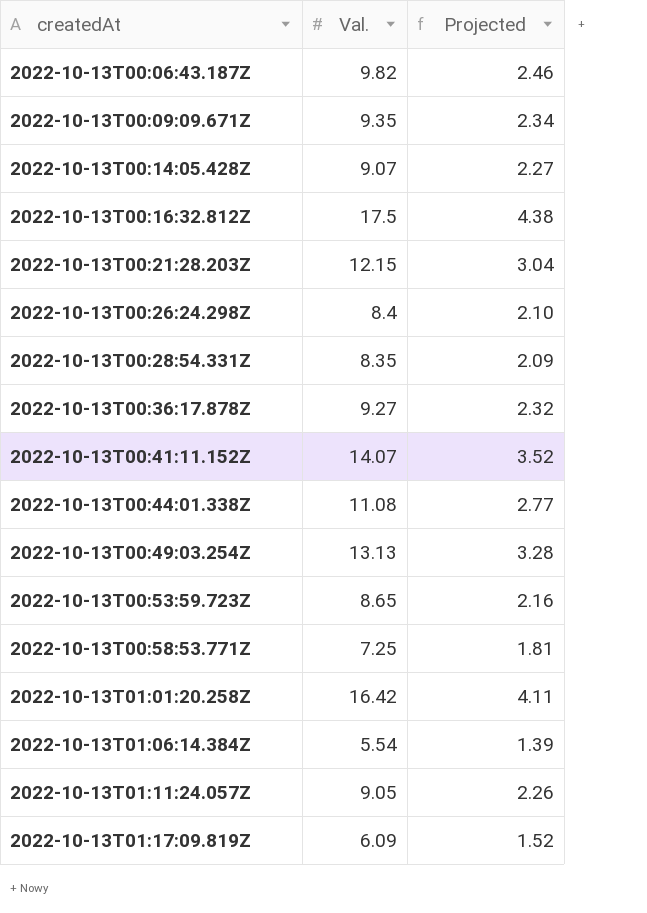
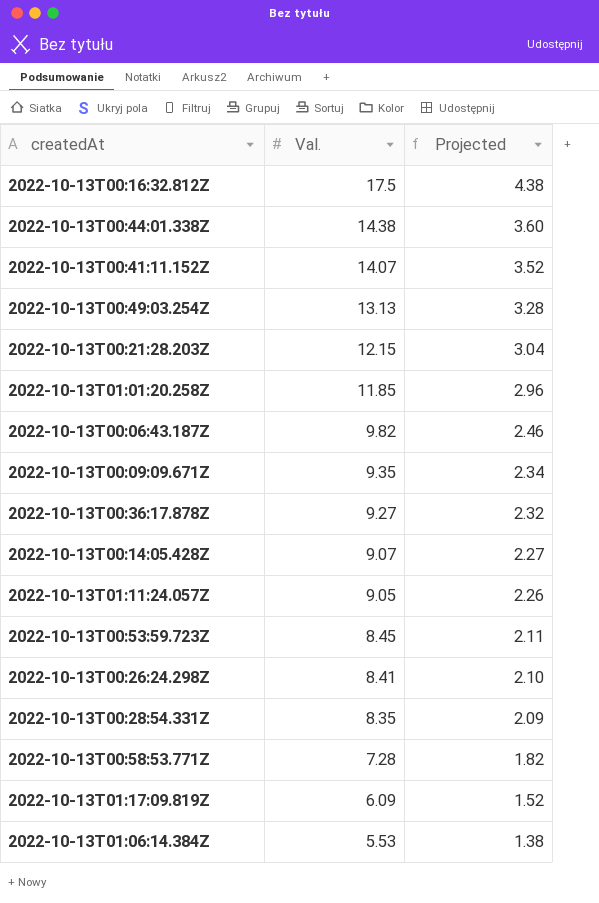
row order: createdAt ascending -> Val. descending
2022-10-13T00:44:01.338Z | Val.: 11.08 -> 14.38
2022-10-13T00:44:01.338Z | Projected: 2.77 -> 3.60
2022-10-13T01:01:20.258Z | Val.: 16.42 -> 11.85
2022-10-13T01:01:20.258Z | Projected: 4.11 -> 2.96
2022-10-13T00:53:59.723Z | Val.: 8.65 -> 8.45
2022-10-13T00:53:59.723Z | Projected: 2.16 -> 2.11
2022-10-13T00:26:24.298Z | Val.: 8.4 -> 8.41
2022-10-13T00:58:53.771Z | Val.: 7.25 -> 7.28
2022-10-13T00:58:53.771Z | Projected: 1.81 -> 1.82
2022-10-13T01:06:14.384Z | Val.: 5.54 -> 5.53
2022-10-13T01:06:14.384Z | Projected: 1.39 -> 1.38

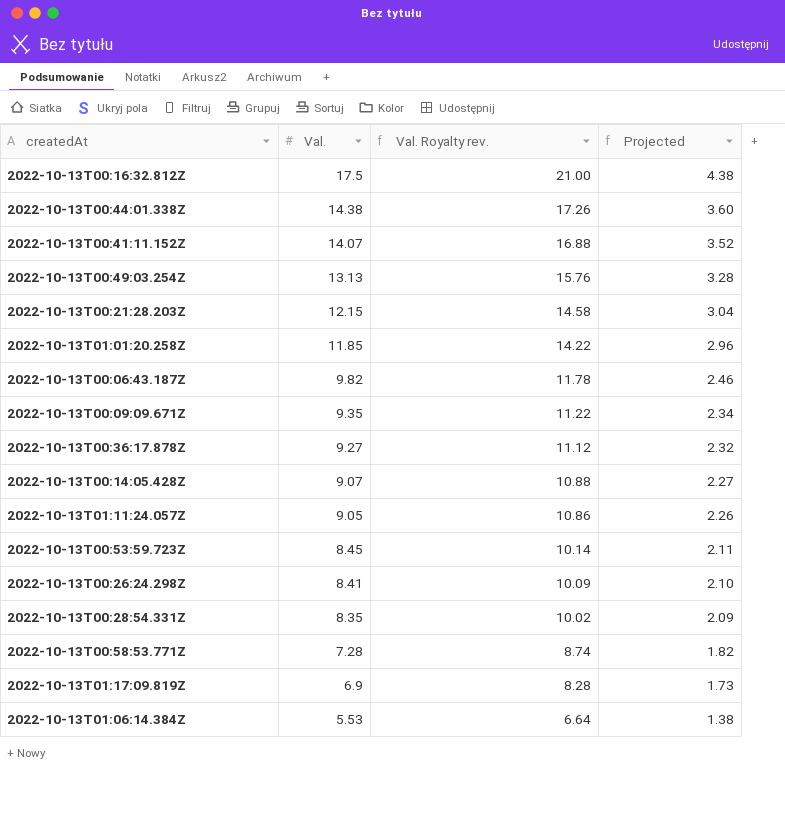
column Val. Royalty rev. | formula: none -> [Val.] * 1.2
2022-10-13T01:17:09.819Z | Val.: 6.09 -> 6.9
2022-10-13T01:17:09.819Z | Projected: 1.52 -> 1.73

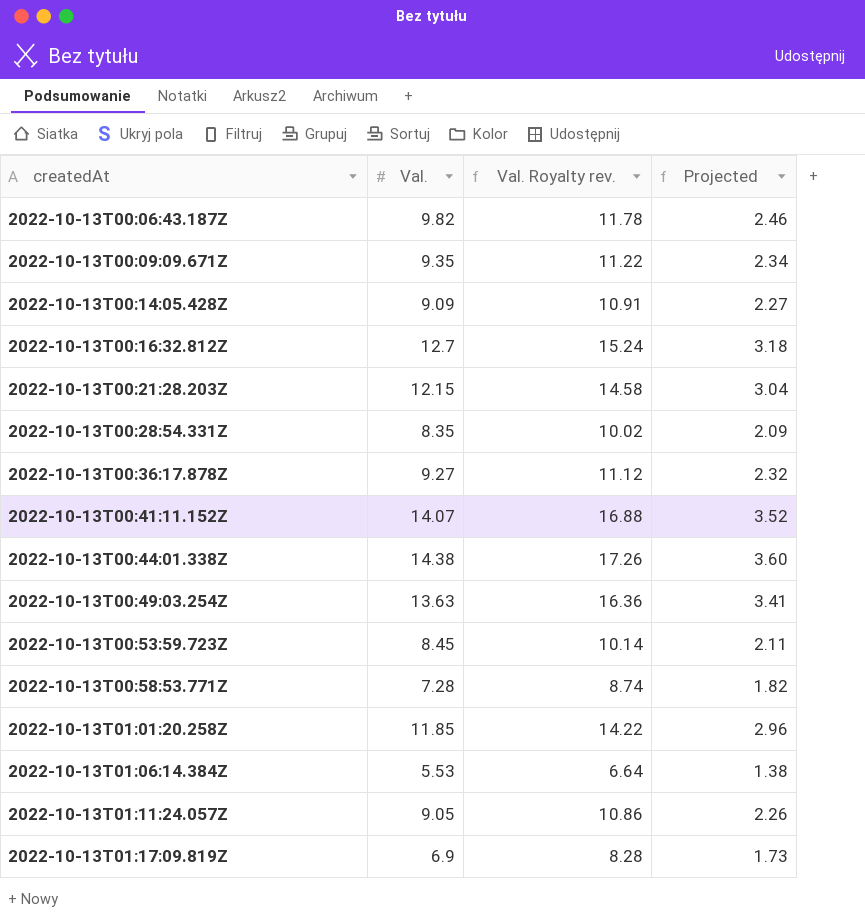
row order: Val. descending -> createdAt ascending
row 2022-10-13T00:26:24.298Z: 8.41 | 10.09 | 2.10 -> none
2022-10-13T00:14:05.428Z | Val.: 9.07 -> 9.09
2022-10-13T00:14:05.428Z | Val. Royalty rev.: 10.88 -> 10.91
2022-10-13T00:16:32.812Z | Val.: 17.5 -> 12.7
2022-10-13T00:16:32.812Z | Val. Royalty rev.: 21.00 -> 15.24
2022-10-13T00:16:32.812Z | Projected: 4.38 -> 3.18
2022-10-13T00:49:03.254Z | Val.: 13.13 -> 13.63
2022-10-13T00:49:03.254Z | Val. Royalty rev.: 15.76 -> 16.36
2022-10-13T00:49:03.254Z | Projected: 3.28 -> 3.41

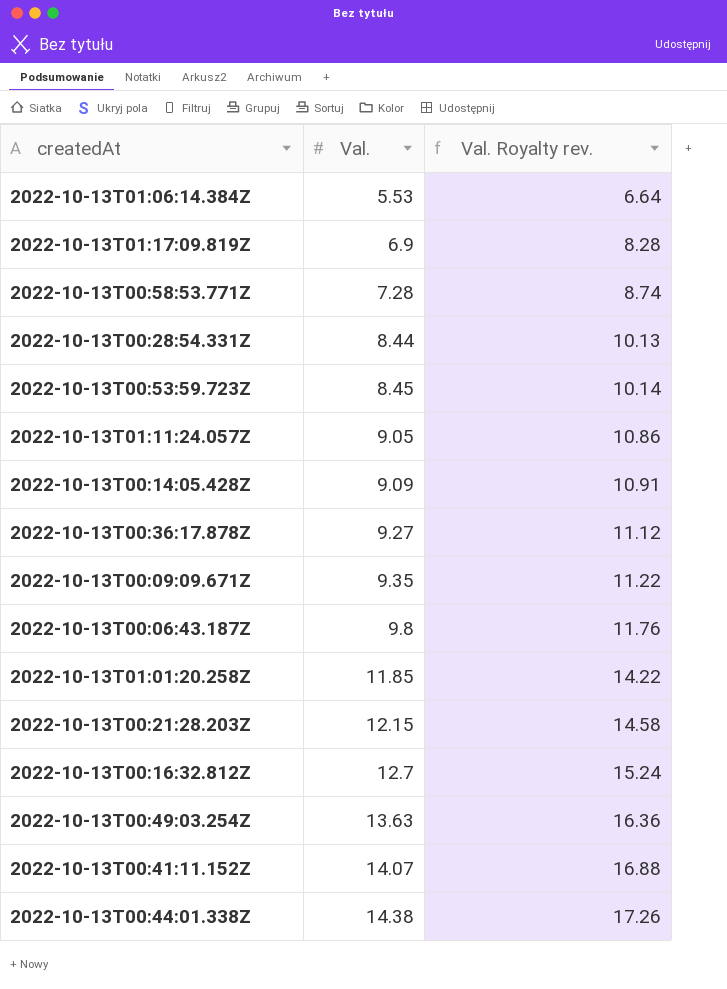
row order: createdAt ascending -> Val. ascending
column Projected | formula: [Val.] * 0.25 -> none
2022-10-13T00:28:54.331Z | Val.: 8.35 -> 8.44
2022-10-13T00:28:54.331Z | Val. Royalty rev.: 10.02 -> 10.13
2022-10-13T00:06:43.187Z | Val.: 9.82 -> 9.8
2022-10-13T00:06:43.187Z | Val. Royalty rev.: 11.78 -> 11.76

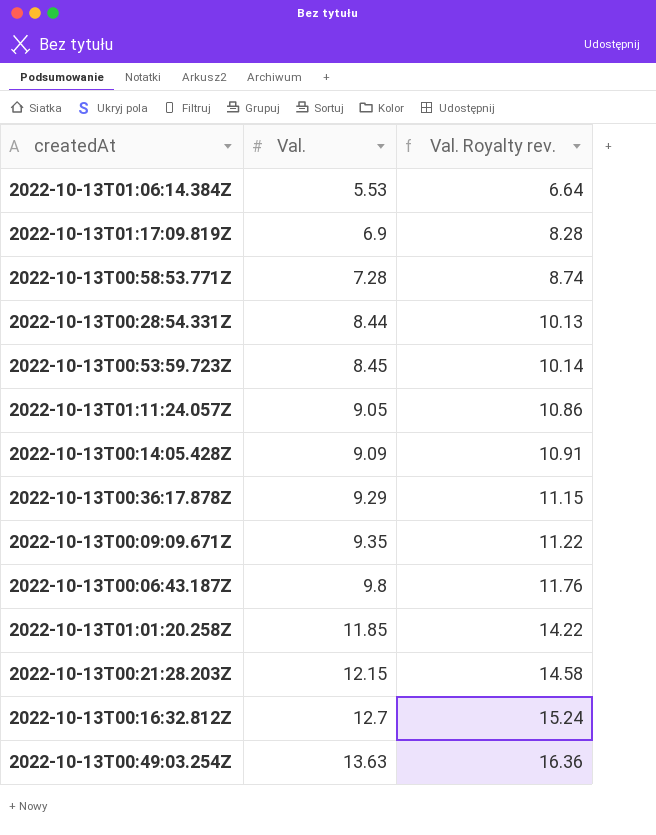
row 2022-10-13T00:41:11.152Z: 14.07 | 16.88 -> none
row 2022-10-13T00:44:01.338Z: 14.38 | 17.26 -> none
2022-10-13T00:36:17.878Z | Val.: 9.27 -> 9.29
2022-10-13T00:36:17.878Z | Val. Royalty rev.: 11.12 -> 11.15

